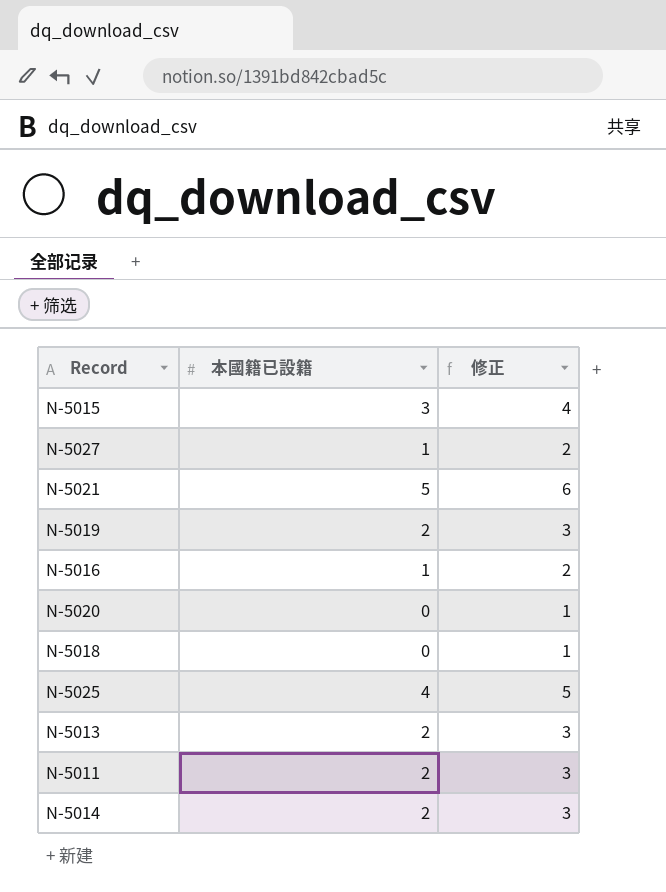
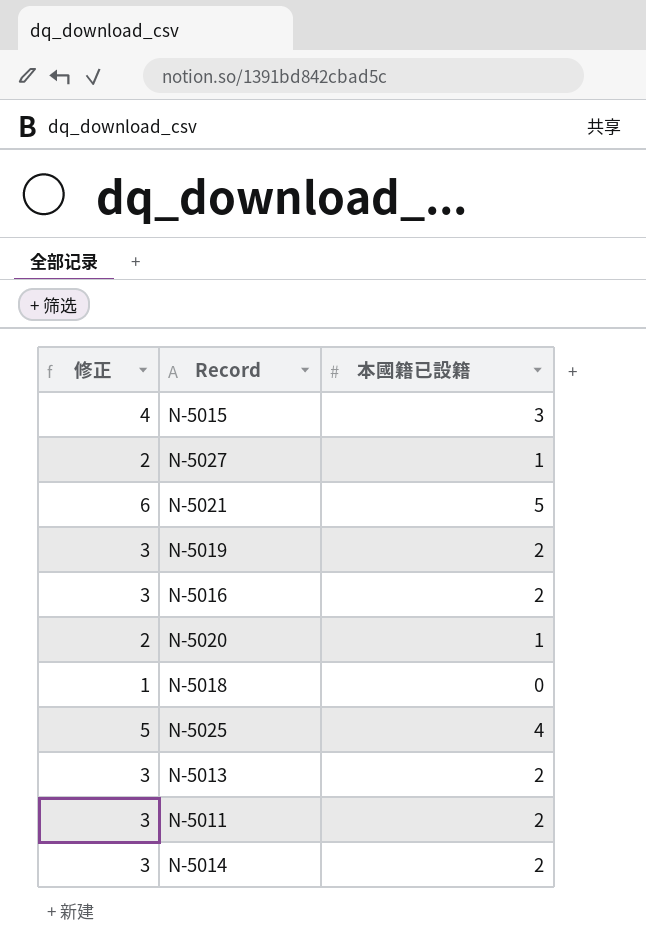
column 修正 | position: 3 -> 1
N-5016 | 修正: 2 -> 3
N-5016 | 本國籍已設籍: 1 -> 2
N-5020 | 修正: 1 -> 2
N-5020 | 本國籍已設籍: 0 -> 1

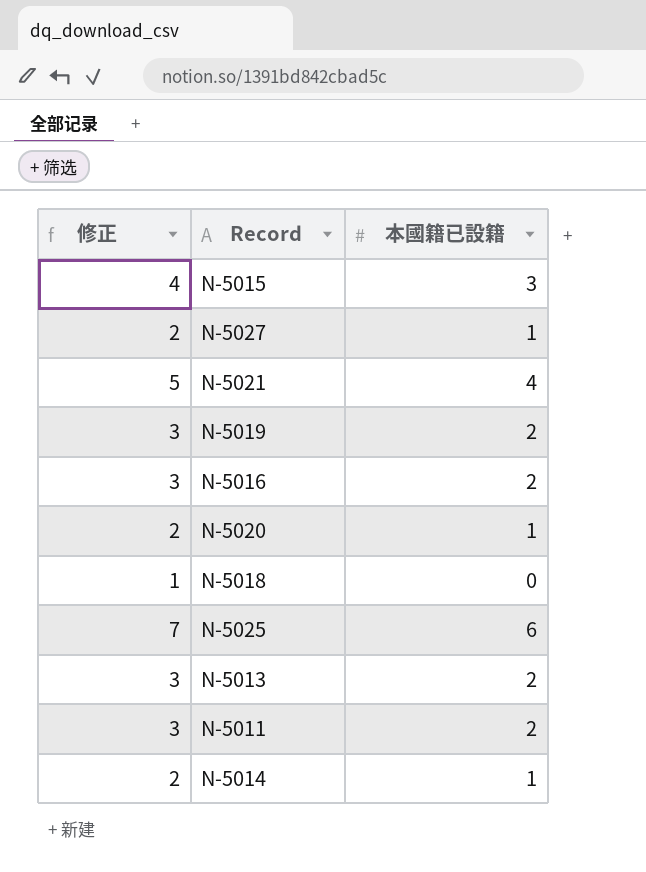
N-5021 | 修正: 6 -> 5
N-5021 | 本國籍已設籍: 5 -> 4
N-5025 | 修正: 5 -> 7
N-5025 | 本國籍已設籍: 4 -> 6
N-5014 | 修正: 3 -> 2
N-5014 | 本國籍已設籍: 2 -> 1

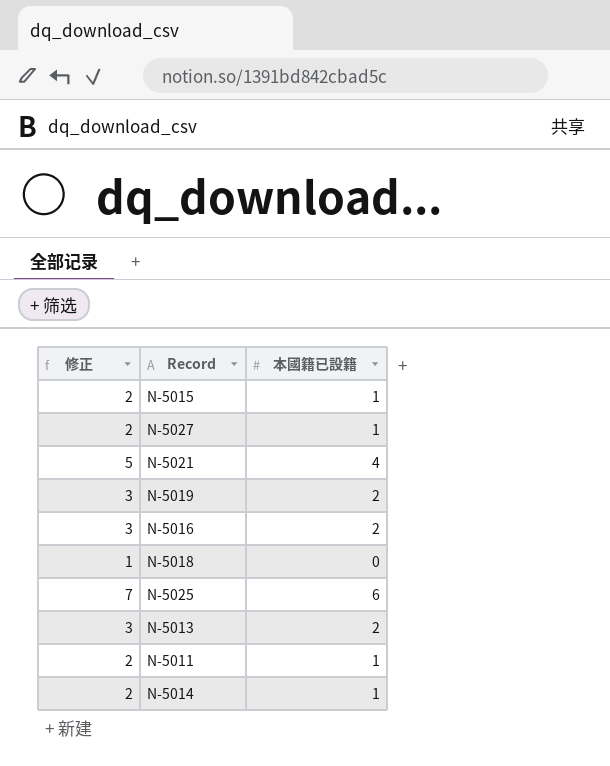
row N-5020: 2 | 1 -> none
N-5015 | 修正: 4 -> 2
N-5015 | 本國籍已設籍: 3 -> 1
N-5011 | 修正: 3 -> 2
N-5011 | 本國籍已設籍: 2 -> 1

